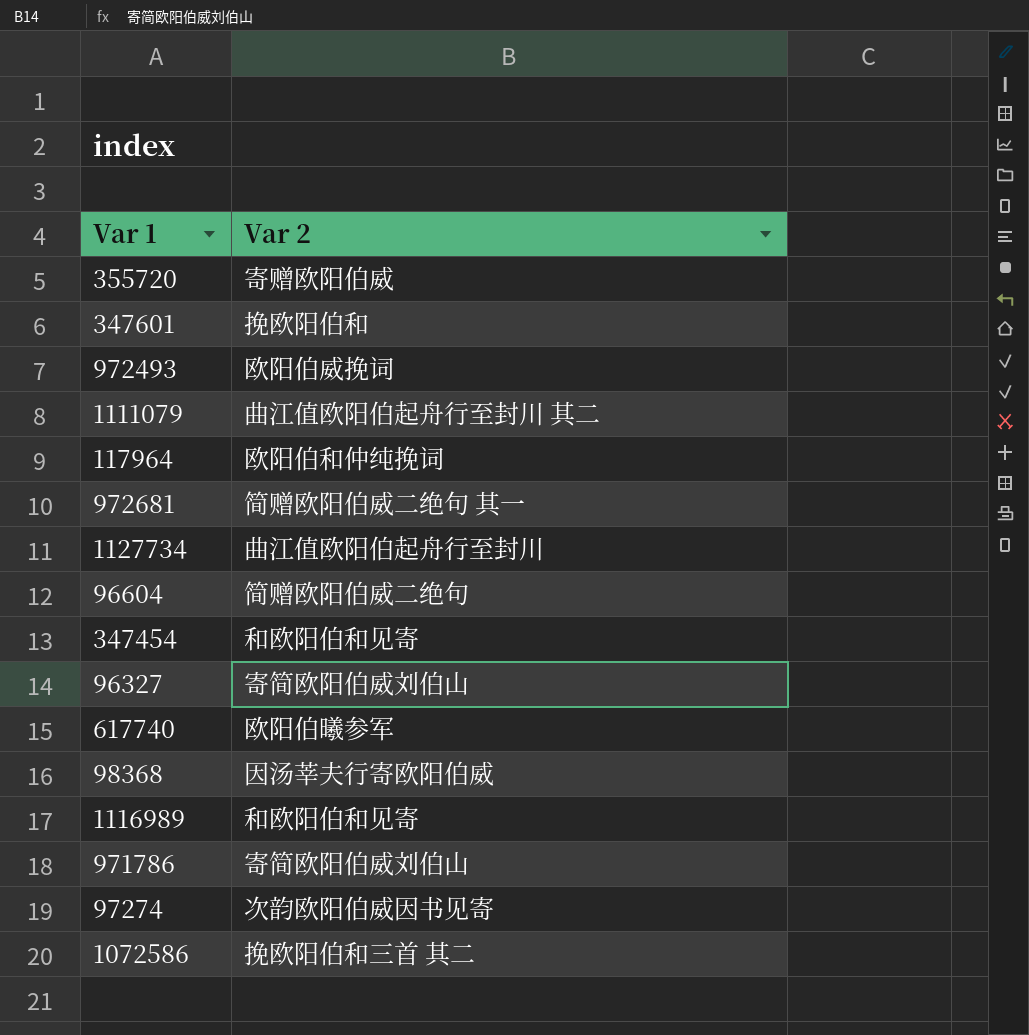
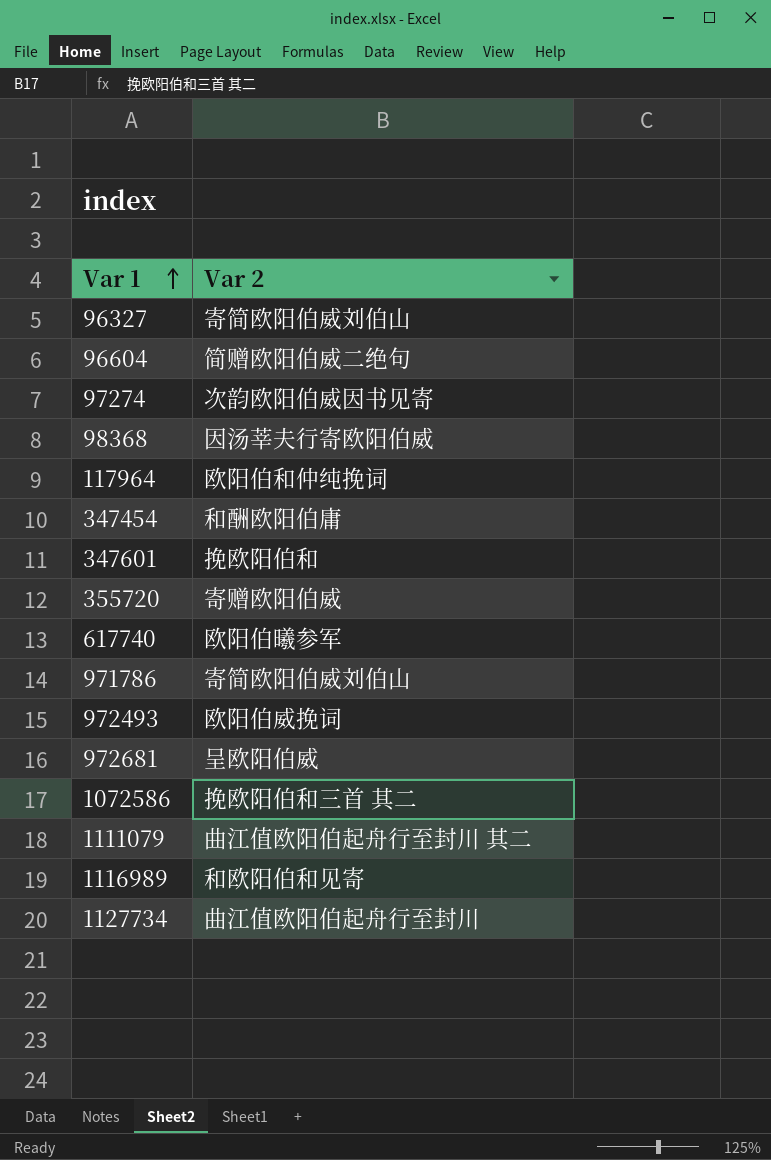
row order: none -> Var 1 ascending
347454 | Var 2: 和欧阳伯和见寄 -> 和酬欧阳伯庸
972681 | Var 2: 简赠欧阳伯威二绝句 其一 -> 呈欧阳伯威

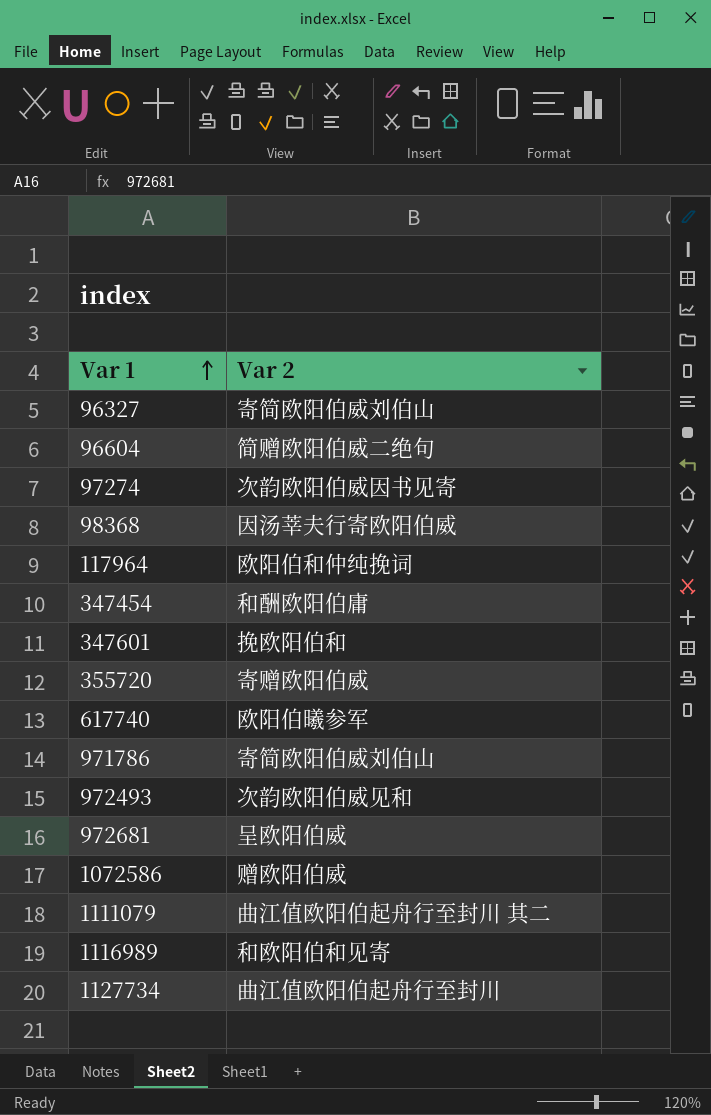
972493 | Var 2: 欧阳伯威挽词 -> 次韵欧阳伯威见和
1072586 | Var 2: 挽欧阳伯和三首 其二 -> 赠欧阳伯威

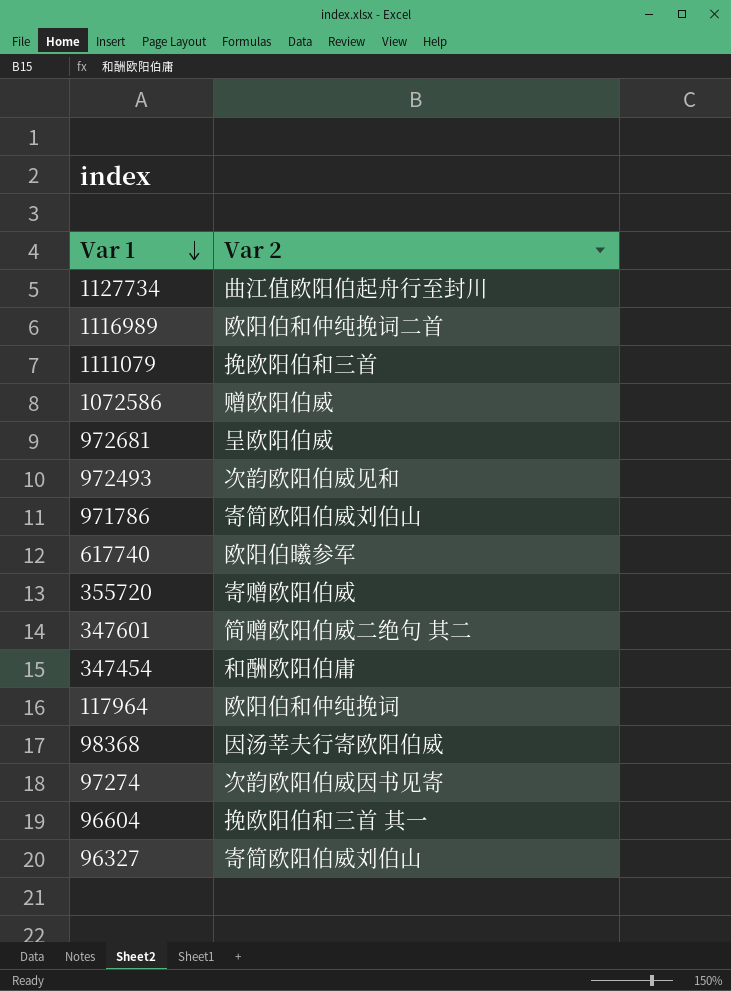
row order: Var 1 ascending -> Var 1 descending
1116989 | Var 2: 和欧阳伯和见寄 -> 欧阳伯和仲纯挽词二首
1111079 | Var 2: 曲江值欧阳伯起舟行至封川 其二 -> 挽欧阳伯和三首
347601 | Var 2: 挽欧阳伯和 -> 简赠欧阳伯威二绝句 其二
96604 | Var 2: 简赠欧阳伯威二绝句 -> 挽欧阳伯和三首 其一

